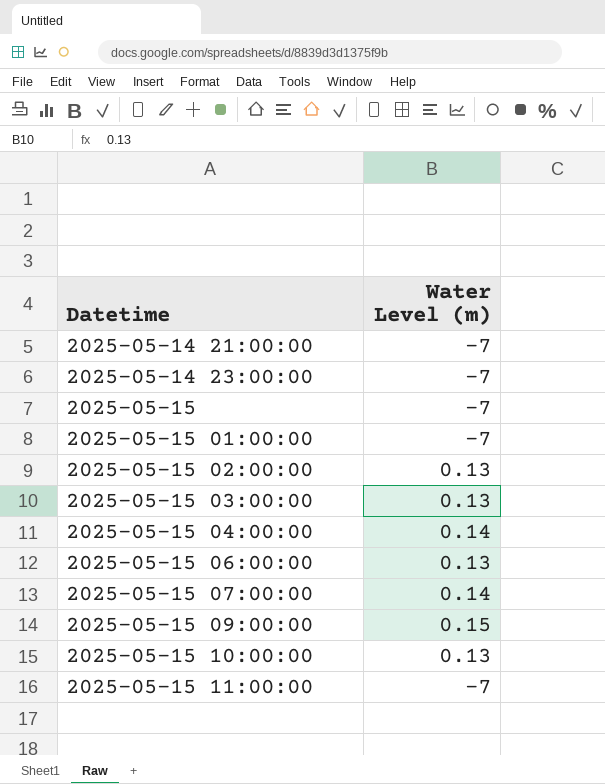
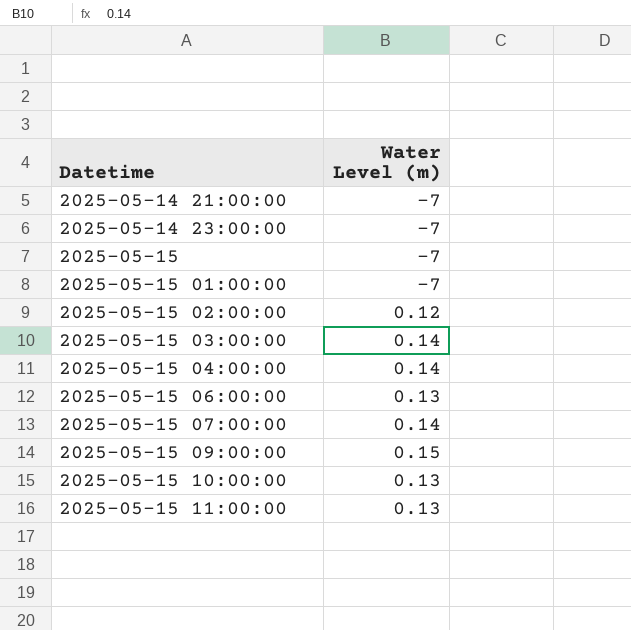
2025-05-15 02:00:00 | Water Level (m): 0.13 -> 0.12
2025-05-15 03:00:00 | Water Level (m): 0.13 -> 0.14
2025-05-15 11:00:00 | Water Level (m): -7 -> 0.13

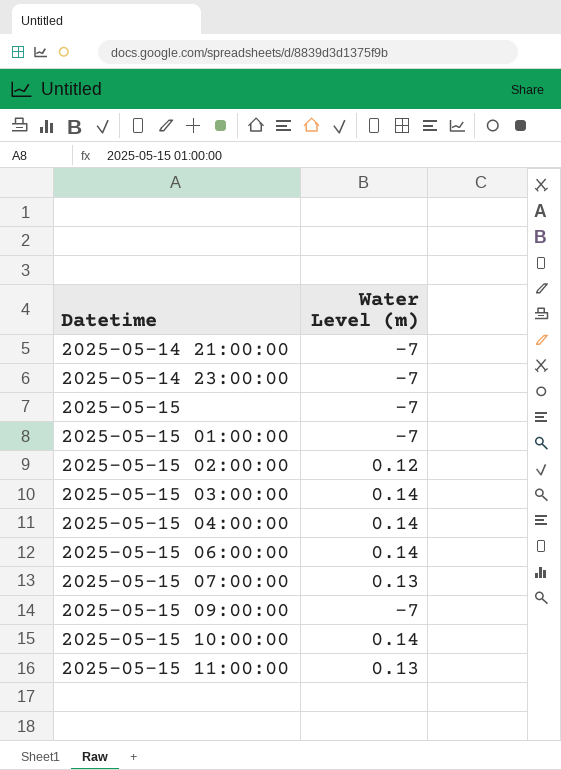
2025-05-15 06:00:00 | Water Level (m): 0.13 -> 0.14
2025-05-15 07:00:00 | Water Level (m): 0.14 -> 0.13
2025-05-15 09:00:00 | Water Level (m): 0.15 -> -7
2025-05-15 10:00:00 | Water Level (m): 0.13 -> 0.14

